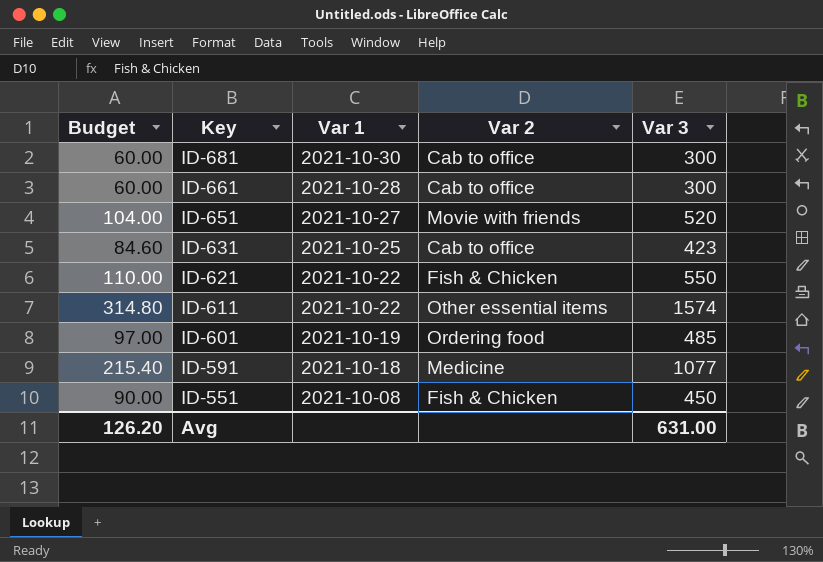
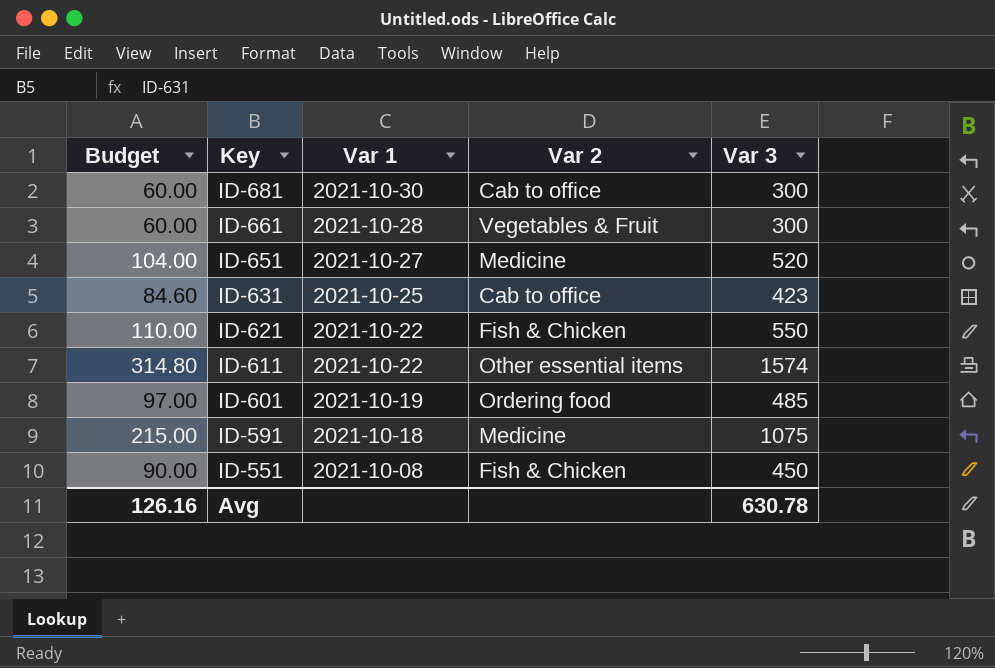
ID-661 | Var 2: Cab to office -> Vegetables & Fruit
ID-651 | Var 2: Movie with friends -> Medicine
ID-591 | Budget: 215.40 -> 215.00
ID-591 | Var 3: 1077 -> 1075
Avg | Budget: 126.20 -> 126.16
Avg | Var 3: 631.00 -> 630.78

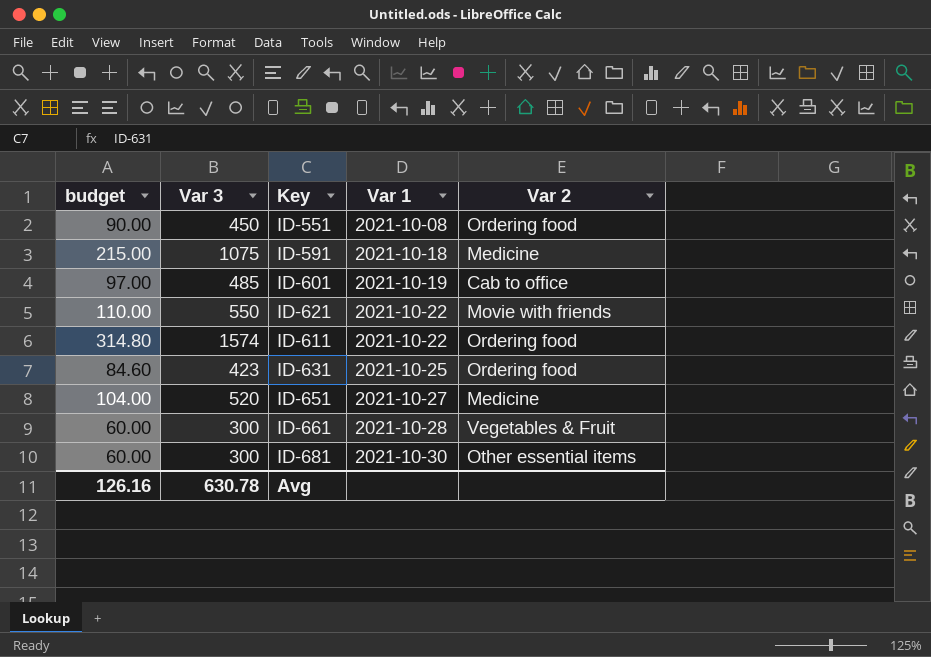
row order: Key descending -> Var 1 ascending
column name: Budget -> budget
column Var 3 | position: 5 -> 2
ID-551 | Var 2: Fish & Chicken -> Ordering food
ID-601 | Var 2: Ordering food -> Cab to office
ID-621 | Var 2: Fish & Chicken -> Movie with friends
ID-611 | Var 2: Other essential items -> Ordering food
ID-631 | Var 2: Cab to office -> Ordering food
ID-681 | Var 2: Cab to office -> Other essential items

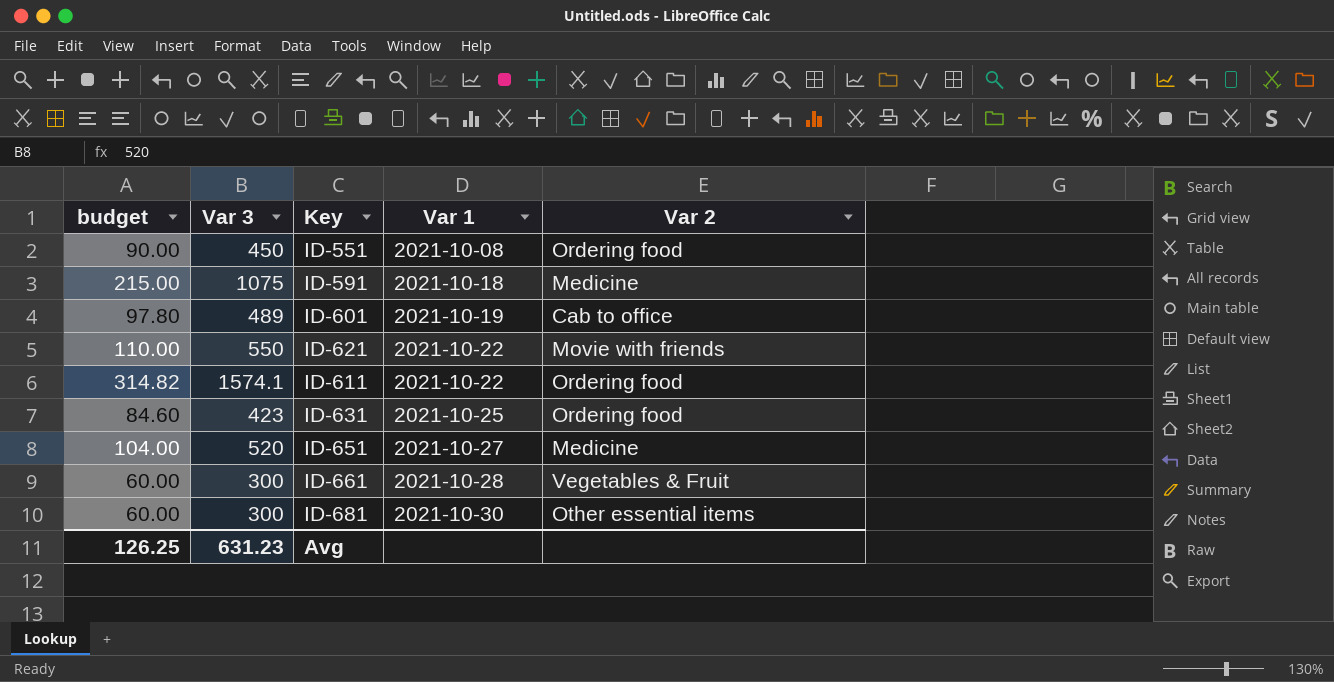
ID-601 | budget: 97.00 -> 97.80
ID-601 | Var 3: 485 -> 489
ID-611 | budget: 314.80 -> 314.82
ID-611 | Var 3: 1574 -> 1574.1
Avg | budget: 126.16 -> 126.25
Avg | Var 3: 630.78 -> 631.23

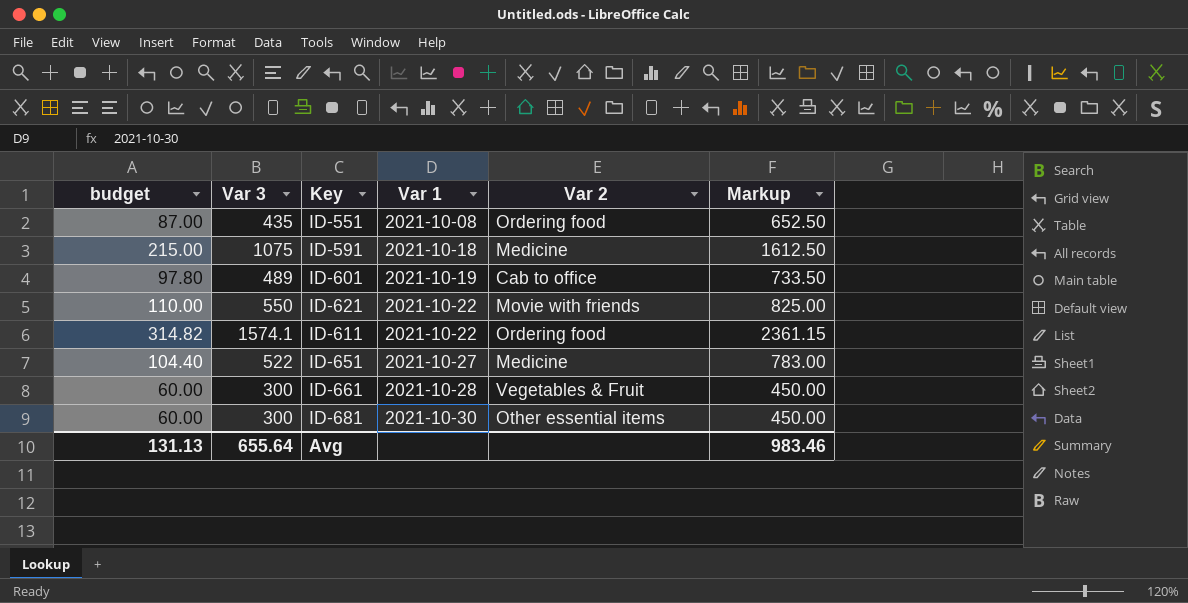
column Markup | formula: none -> [Var 3] * 1.5
row ID-631: 84.60 | 423 | 2021-10-25 | Ordering food -> none
ID-551 | budget: 90.00 -> 87.00
ID-551 | Var 3: 450 -> 435
ID-651 | budget: 104.00 -> 104.40
ID-651 | Var 3: 520 -> 522
Avg | budget: 126.25 -> 131.13
Avg | Var 3: 631.23 -> 655.64

